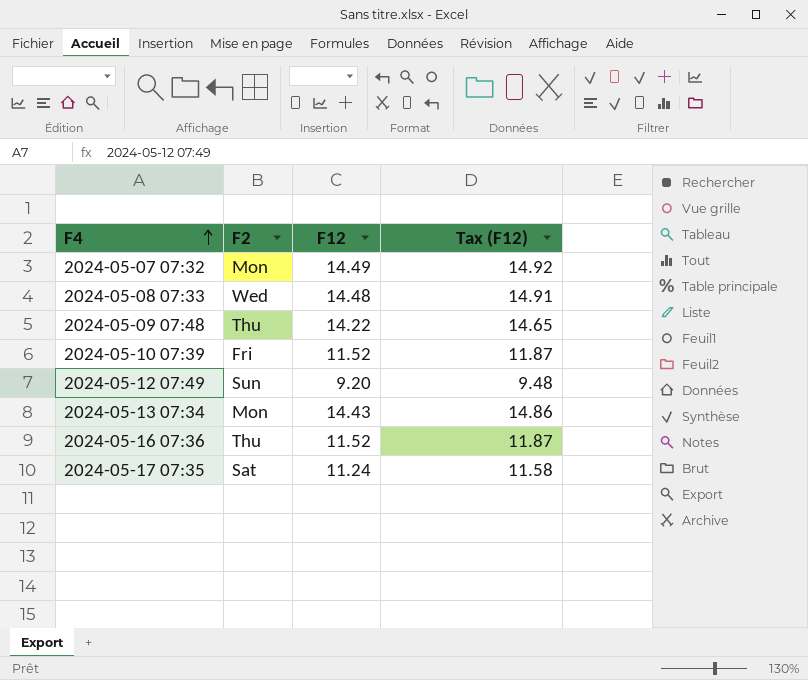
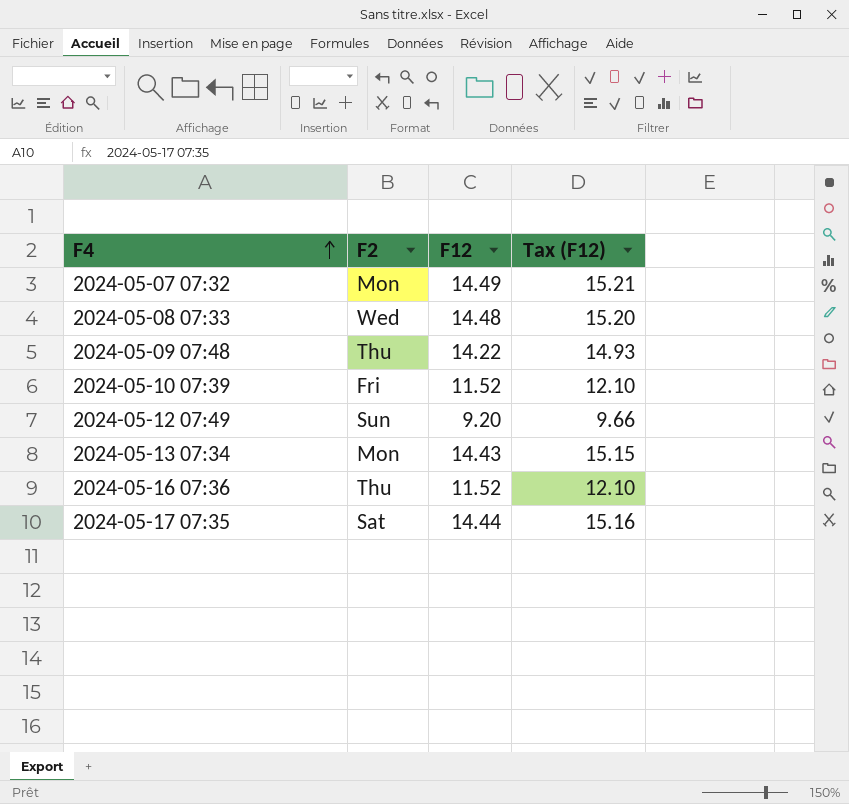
column Tax (F12) | formula: [F12] * 1.03 -> [F12] * 1.05
2024-05-17 07:35 | F12: 11.24 -> 14.44

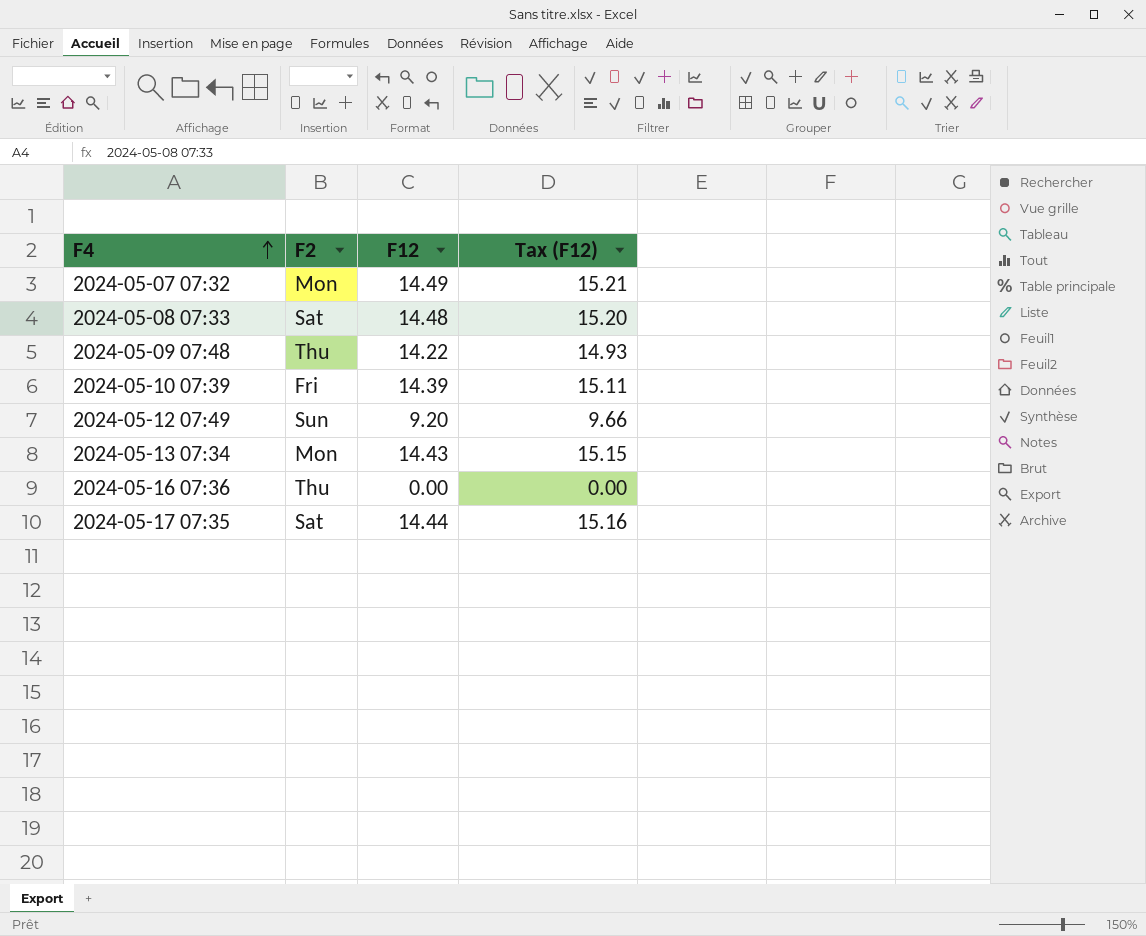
2024-05-08 07:33 | F2: Wed -> Sat
2024-05-10 07:39 | F12: 11.52 -> 14.39
2024-05-10 07:39 | Tax (F12): 12.10 -> 15.11
2024-05-16 07:36 | F12: 11.52 -> 0.00
2024-05-16 07:36 | Tax (F12): 12.10 -> 0.00

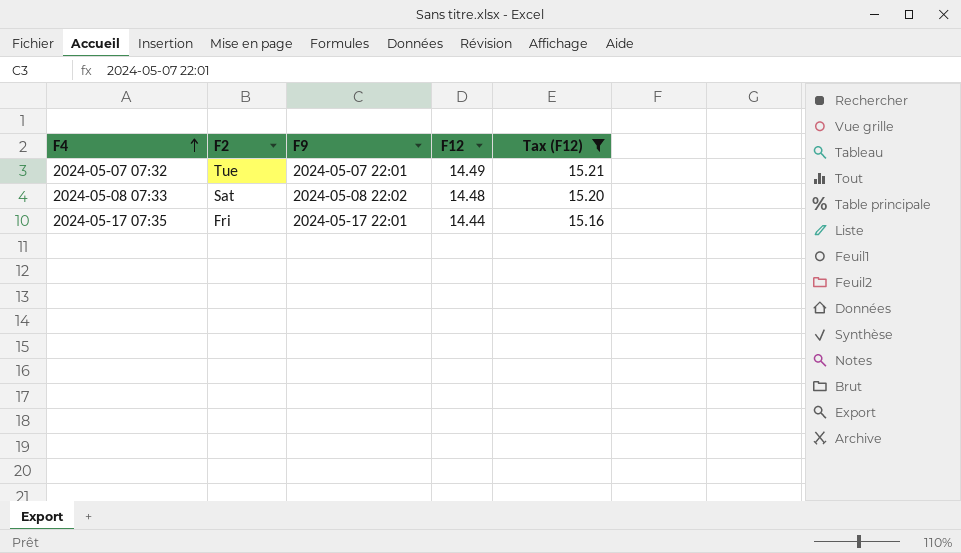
filter: none -> Tax (F12) >= 15.16
column F9 | position: none -> 3
2024-05-07 07:32 | F2: Mon -> Tue
2024-05-17 07:35 | F2: Sat -> Fri

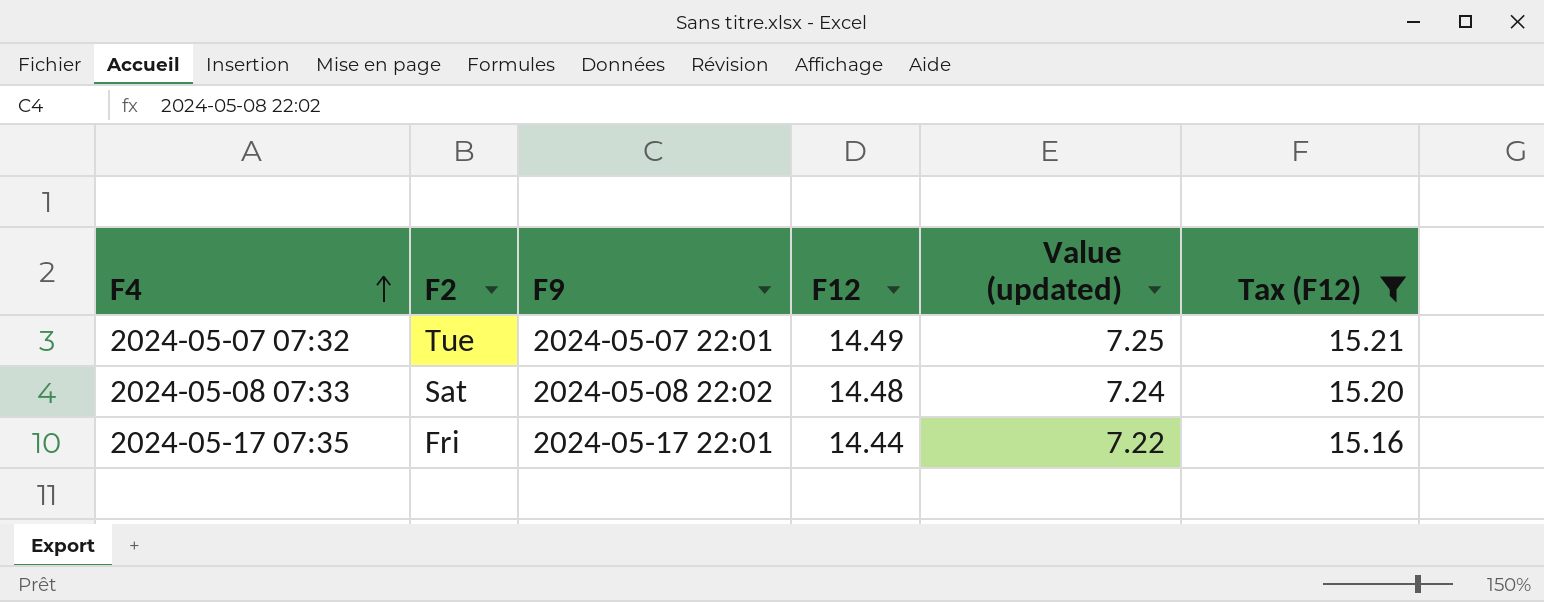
column Value (updated) | formula: none -> [F12] * 0.5

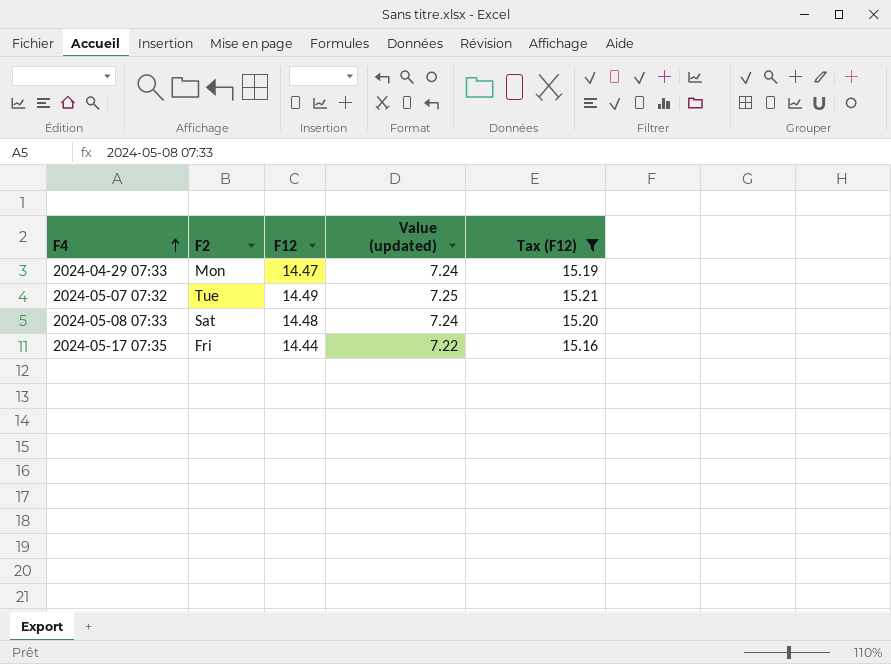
column F9 | position: 3 -> none
row 2024-04-29 07:33: none -> Mon | 14.47 | 7.24 | 15.19

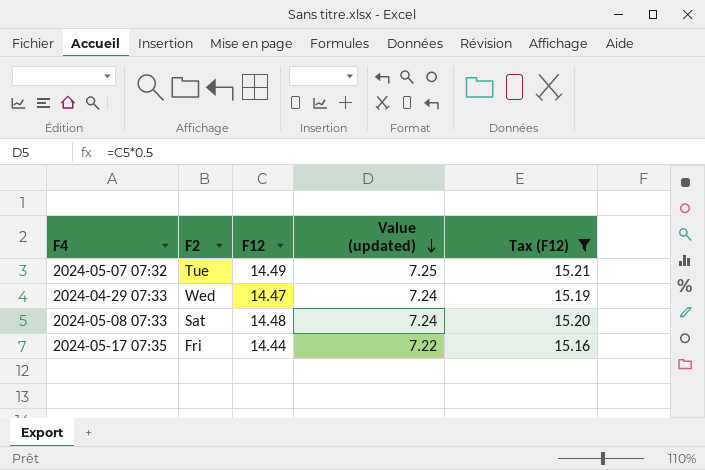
row order: F4 ascending -> Value (updated) descending
2024-04-29 07:33 | F2: Mon -> Wed

